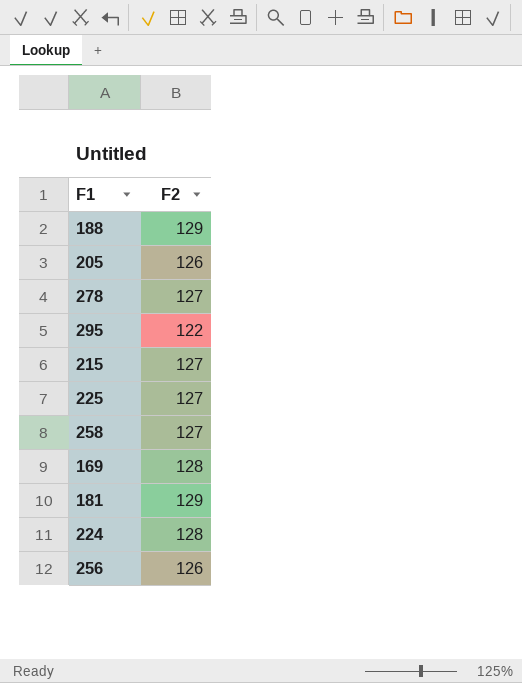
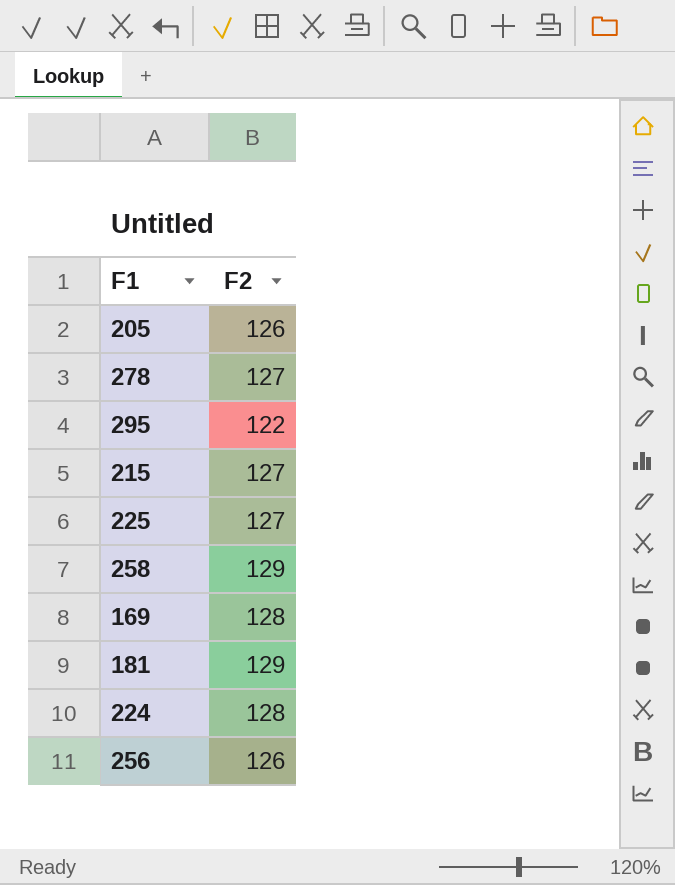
row 188: 129 -> none
258 | F2: 127 -> 129

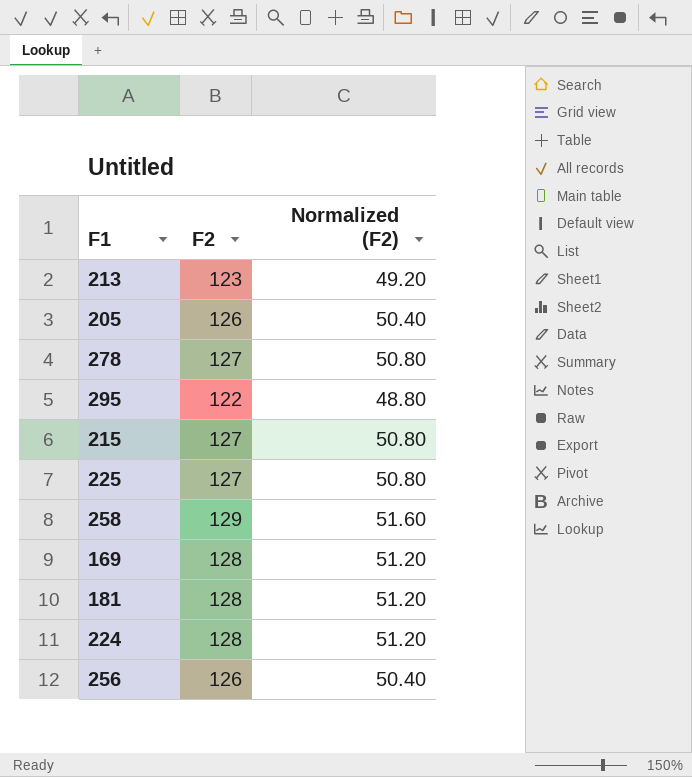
column Normalized (F2) | formula: none -> [F2] * 0.4
row 213: none -> 123 | 49.20
181 | F2: 129 -> 128

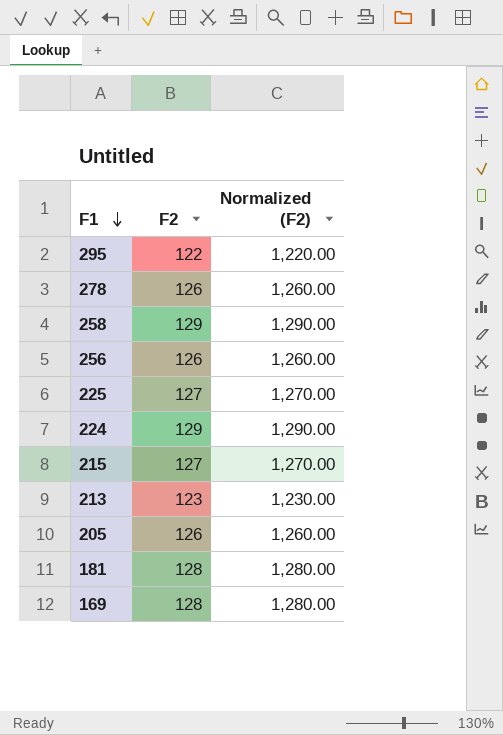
row order: none -> F1 descending
column Normalized (F2) | formula: [F2] * 0.4 -> [F2] * 10
278 | F2: 127 -> 126
224 | F2: 128 -> 129

